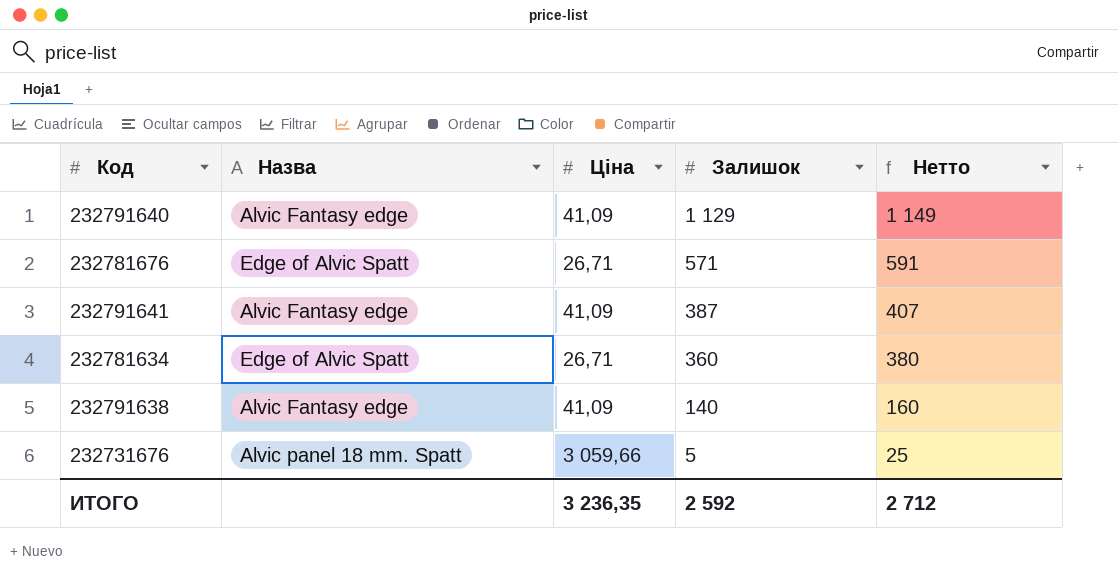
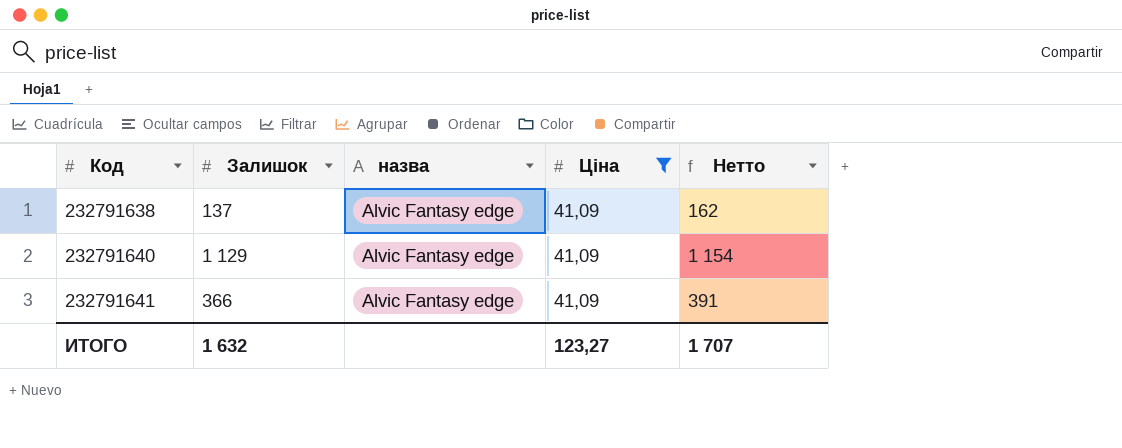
filter: none -> Ціна = 41,09
row order: Залишок descending -> Код ascending
column Залишок | position: 4 -> 2
column name: Назва -> назва
column Нетто | formula: [Залишок] + 20 -> [Залишок] + 25
232791638 | Залишок: 140 -> 137
232791641 | Залишок: 387 -> 366
ИТОГО | Залишок: 2 592 -> 1 632
ИТОГО | Ціна: 3 236,35 -> 123,27
ИТОГО | Нетто: 2 712 -> 1 707

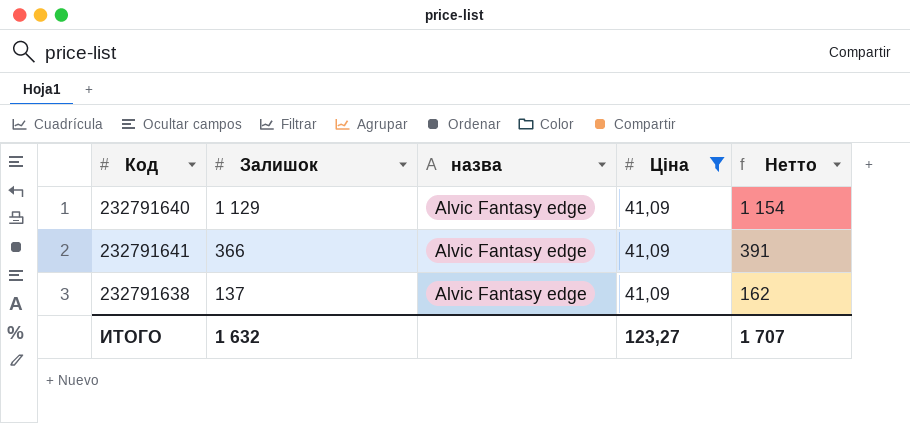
row order: Код ascending -> Залишок descending

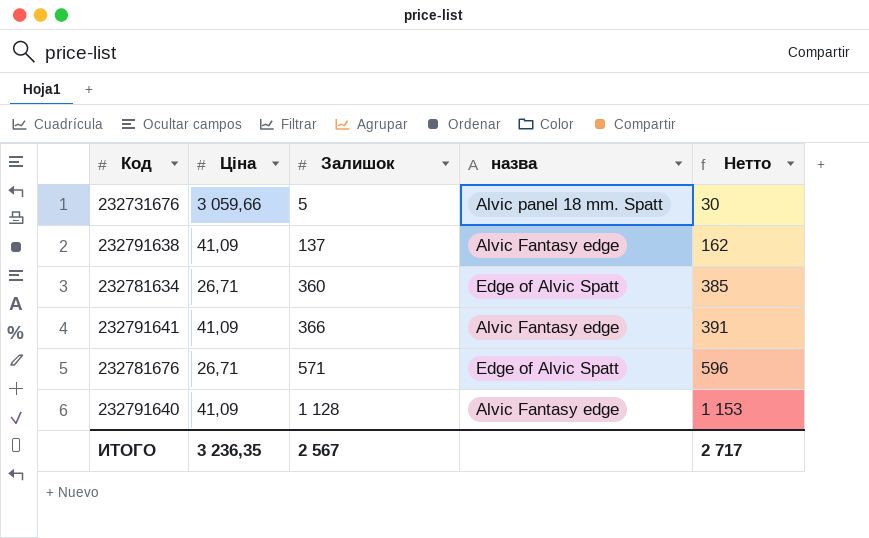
filter: Ціна = 41,09 -> none
row order: Залишок descending -> Залишок ascending
column Ціна | position: 4 -> 2
232791640 | Залишок: 1 129 -> 1 128
232791640 | Нетто: 1 154 -> 1 153
ИТОГО | Ціна: 123,27 -> 3 236,35
ИТОГО | Залишок: 1 632 -> 2 567
ИТОГО | Нетто: 1 707 -> 2 717

